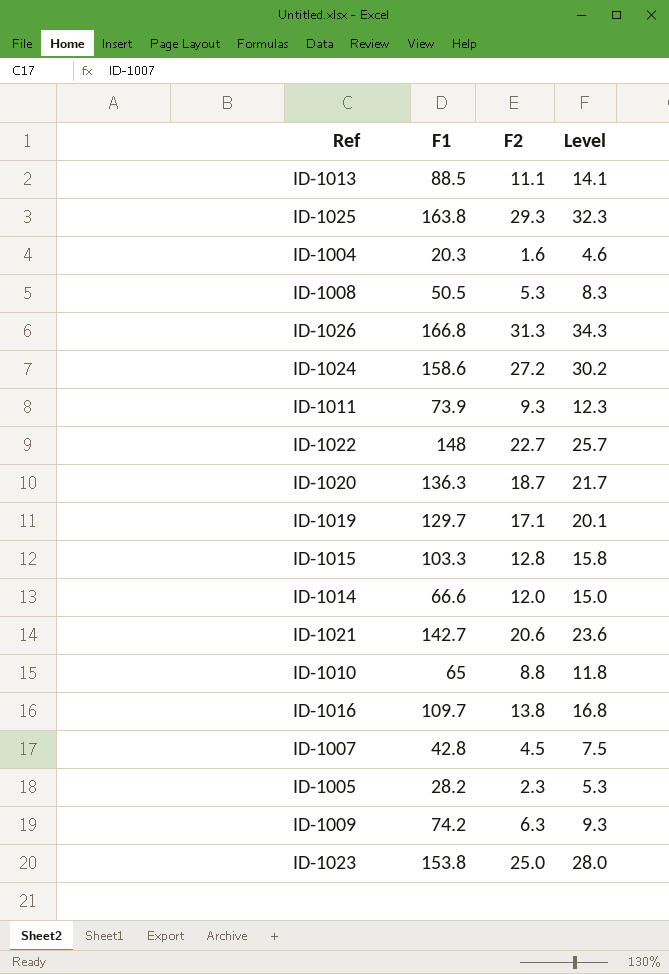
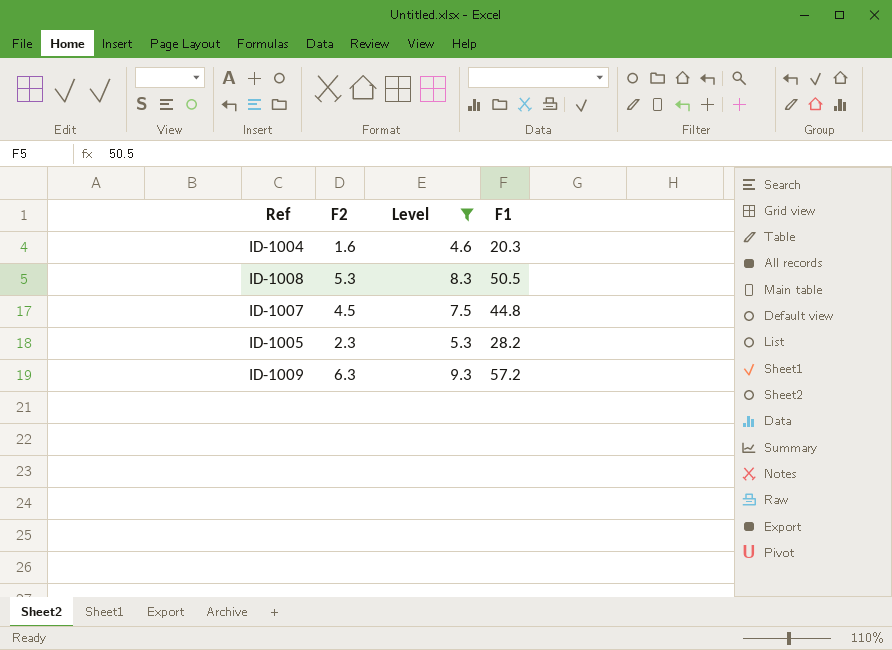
filter: none -> Level <= 9.3
column F1 | position: 2 -> 4
ID-1007 | F1: 42.8 -> 44.8
ID-1009 | F1: 74.2 -> 57.2

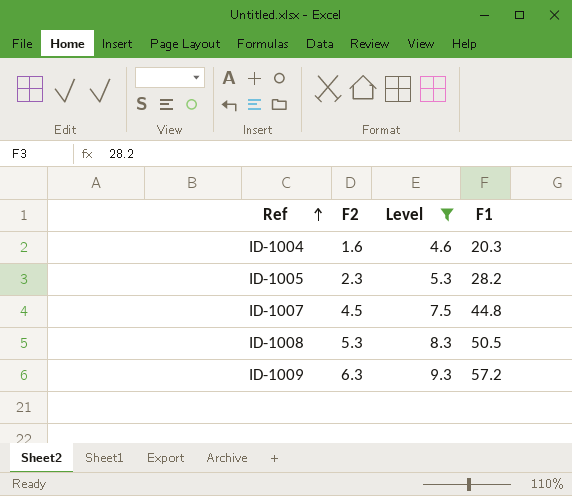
row order: none -> Ref ascending

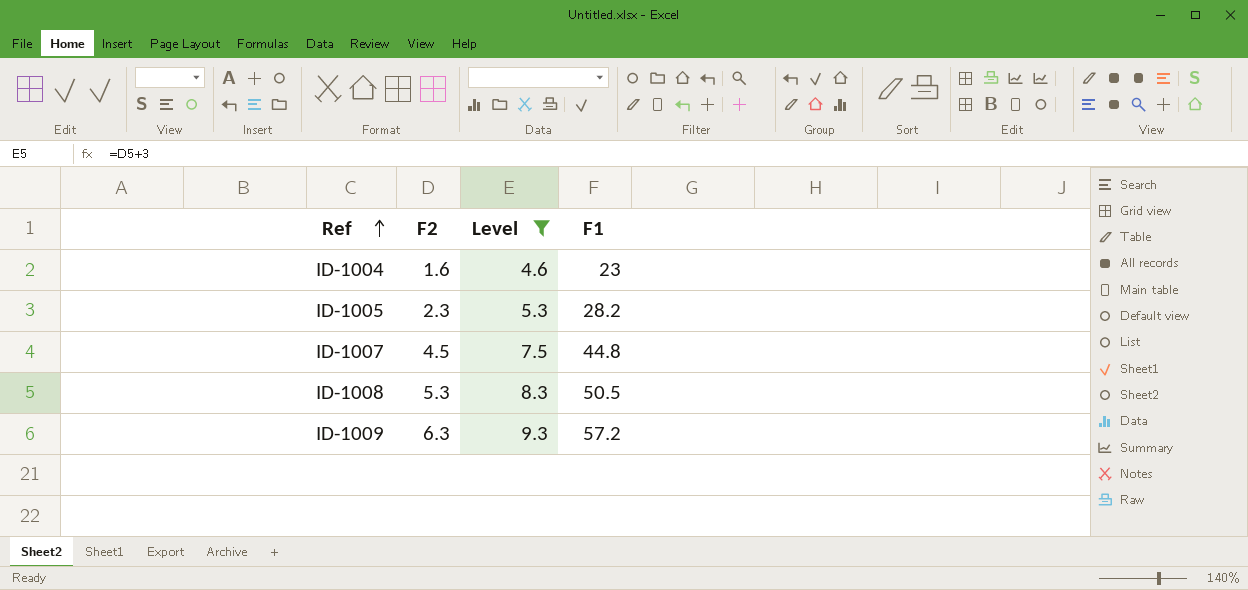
ID-1004 | F1: 20.3 -> 23

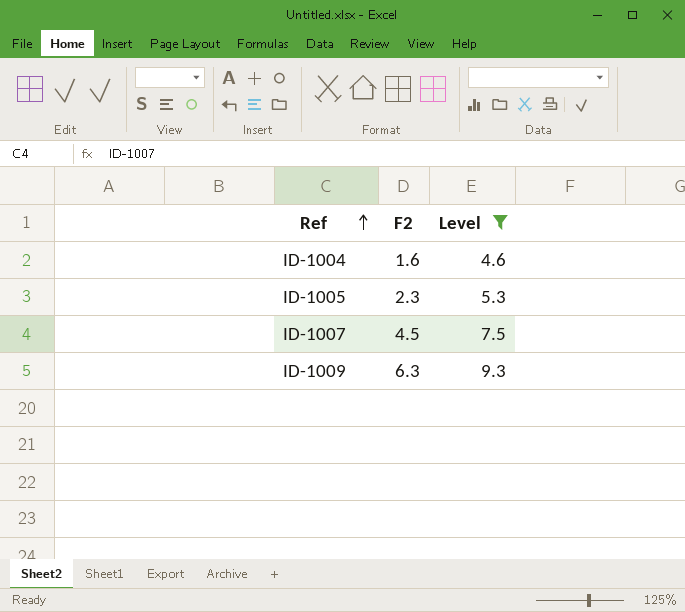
column F1 | position: 4 -> none
row ID-1008: 5.3 | 8.3 | 50.5 -> none

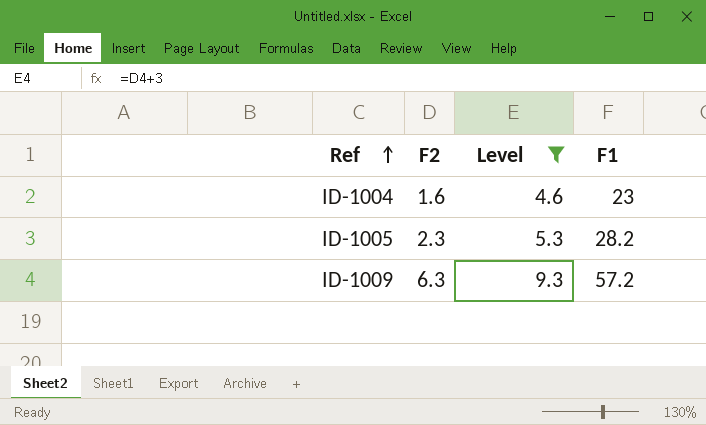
column F1 | position: none -> 4
row ID-1007: 4.5 | 7.5 -> none

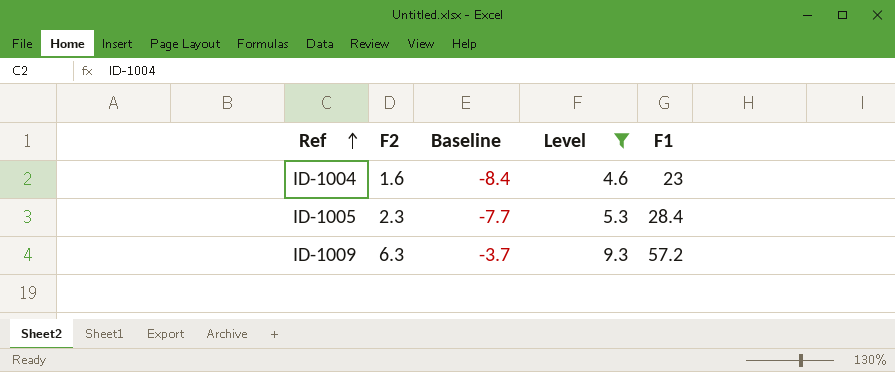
column Baseline | formula: none -> [F2] - 10
ID-1005 | F1: 28.2 -> 28.4

